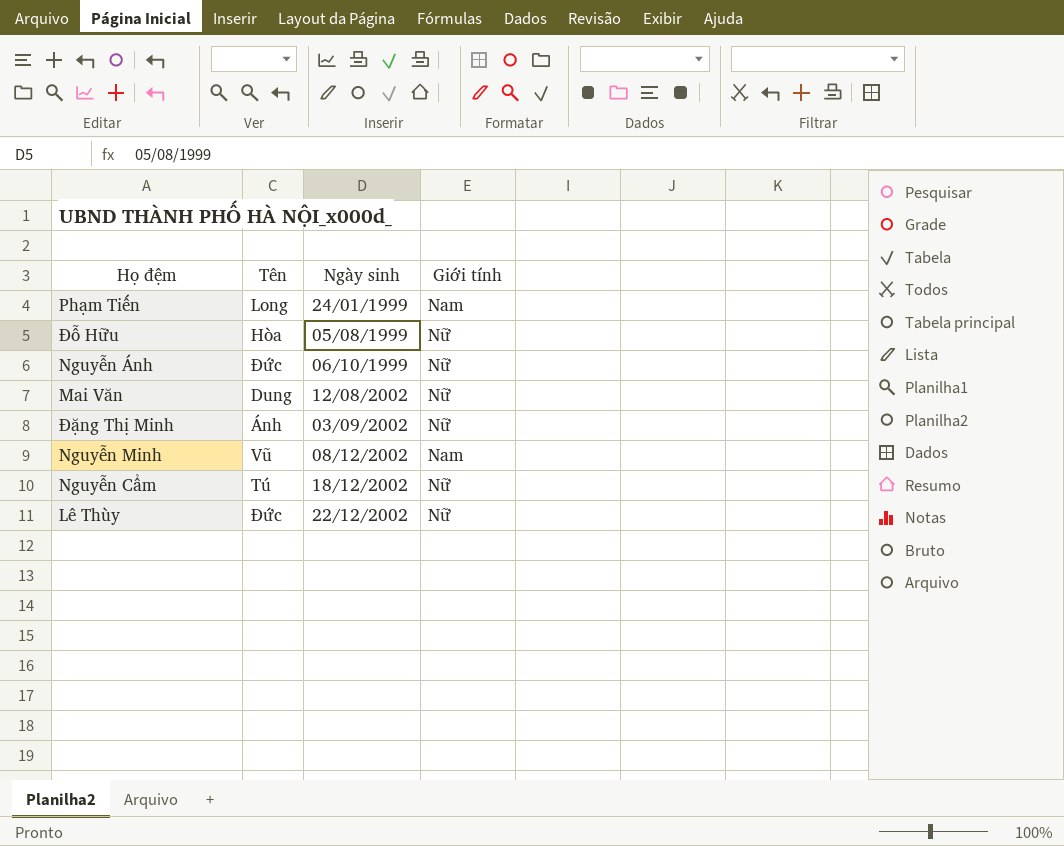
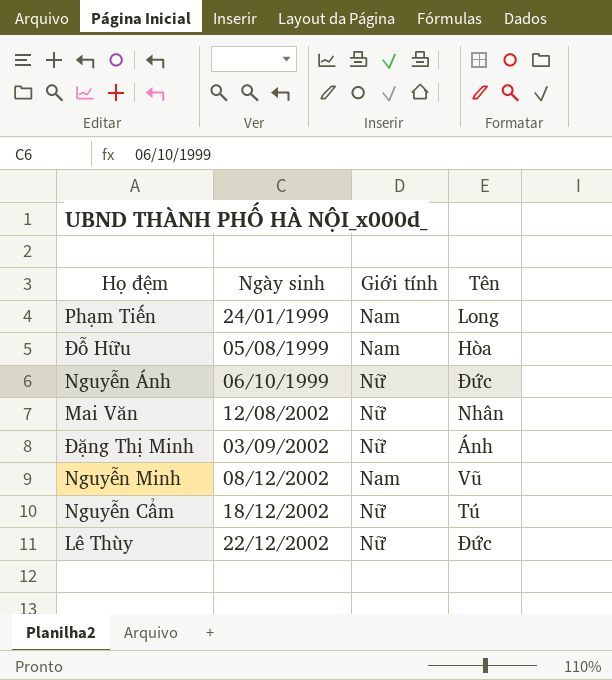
column Tên | position: 2 -> 4
Đỗ Hữu | Giới tính: Nữ -> Nam
Mai Văn | Tên: Dung -> Nhân

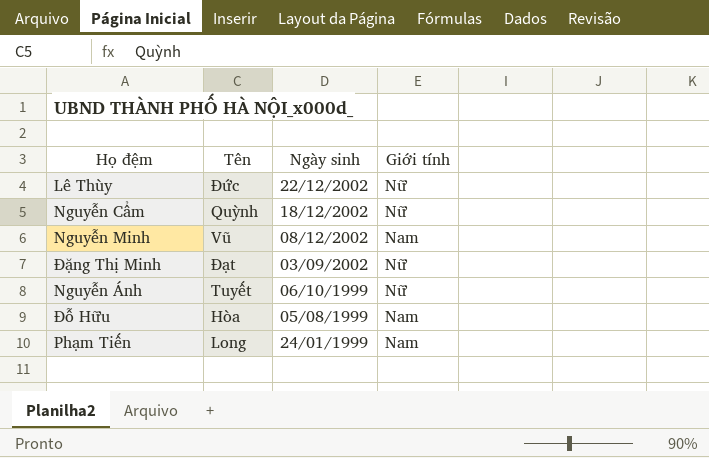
row order: Ngày sinh ascending -> Ngày sinh descending
column Tên | position: 4 -> 2
row Mai Văn: 12/08/2002 | Nữ | Nhân -> none
Nguyễn Cẩm | Tên: Tú -> Quỳnh
Đặng Thị Minh | Tên: Ánh -> Đạt
Nguyễn Ánh | Tên: Đức -> Tuyết

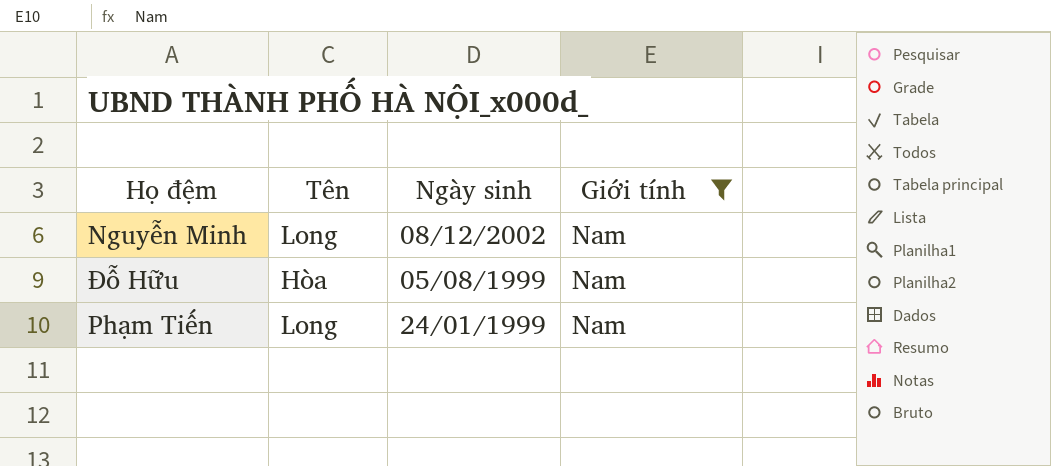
filter: none -> Giới tính = Nam
Nguyễn Minh | Tên: Vũ -> Long

